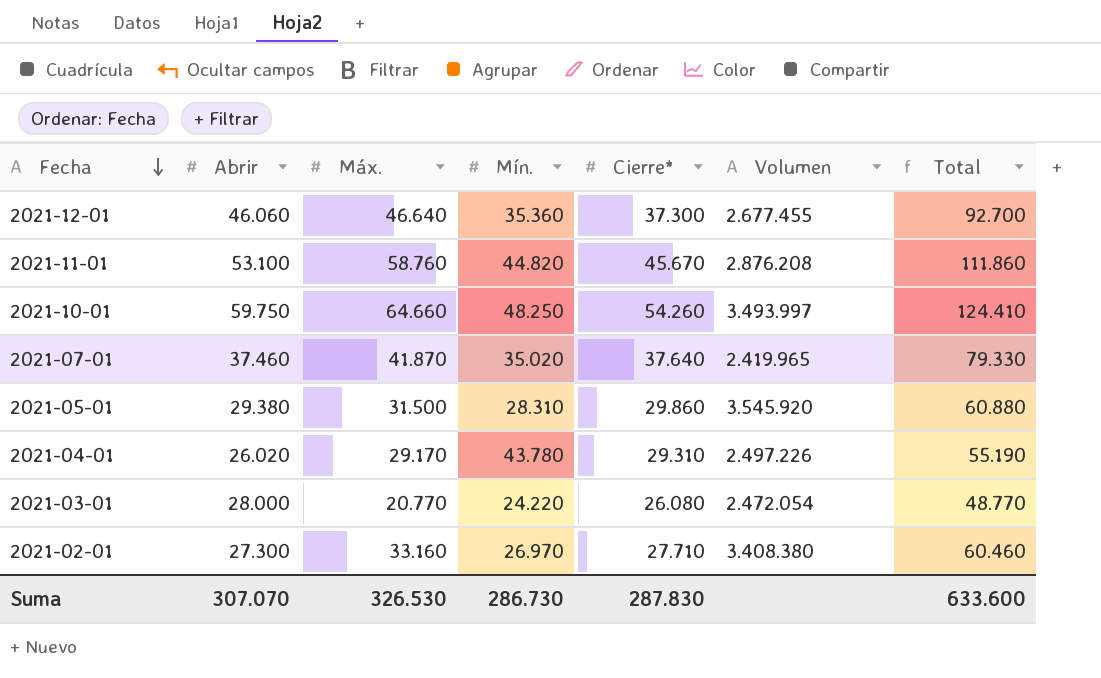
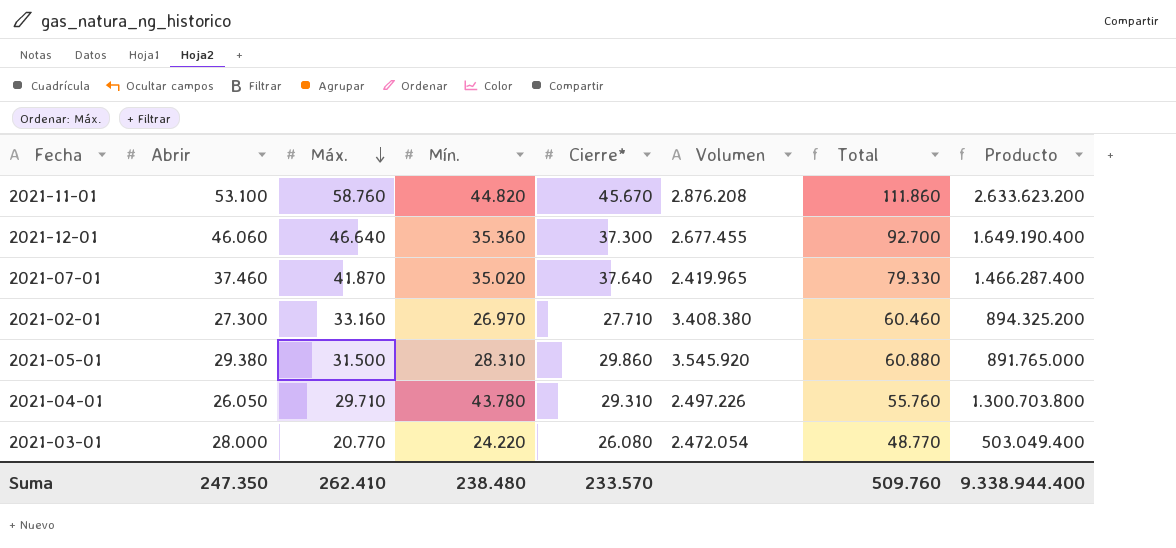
row order: Fecha descending -> Máx. descending
column Producto | formula: none -> [Máx.] * [Mín.]
row 2021-10-01: 59.750 | 64.660 | 48.250 | 54.260 | 3.493.997 | 124.410 -> none
2021-04-01 | Abrir: 26.020 -> 26.050
2021-04-01 | Máx.: 29.170 -> 29.710
2021-04-01 | Total: 55.190 -> 55.760
Suma | Abrir: 307.070 -> 247.350
Suma | Máx.: 326.530 -> 262.410
Suma | Mín.: 286.730 -> 238.480
Suma | Cierre*: 287.830 -> 233.570
Suma | Total: 633.600 -> 509.760

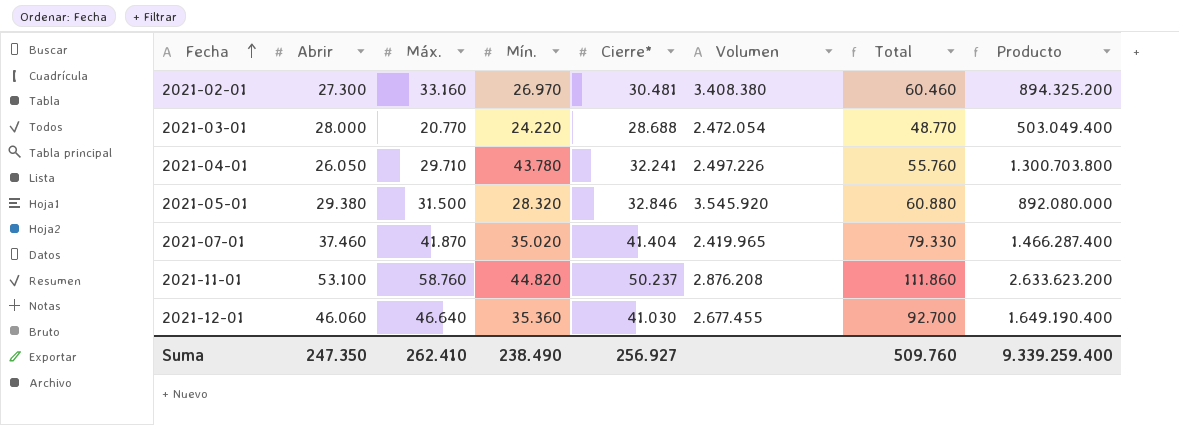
row order: Máx. descending -> Fecha ascending
2021-02-01 | Cierre*: 27.710 -> 30.481
2021-03-01 | Cierre*: 26.080 -> 28.688
2021-04-01 | Cierre*: 29.310 -> 32.241
2021-05-01 | Mín.: 28.310 -> 28.320
2021-05-01 | Cierre*: 29.860 -> 32.846
2021-05-01 | Producto: 891.765.000 -> 892.080.000
2021-07-01 | Cierre*: 37.640 -> 41.404
2021-11-01 | Cierre*: 45.670 -> 50.237
2021-12-01 | Cierre*: 37.300 -> 41.030
Suma | Mín.: 238.480 -> 238.490
Suma | Cierre*: 233.570 -> 256.927
Suma | Producto: 9.338.944.400 -> 9.339.259.400

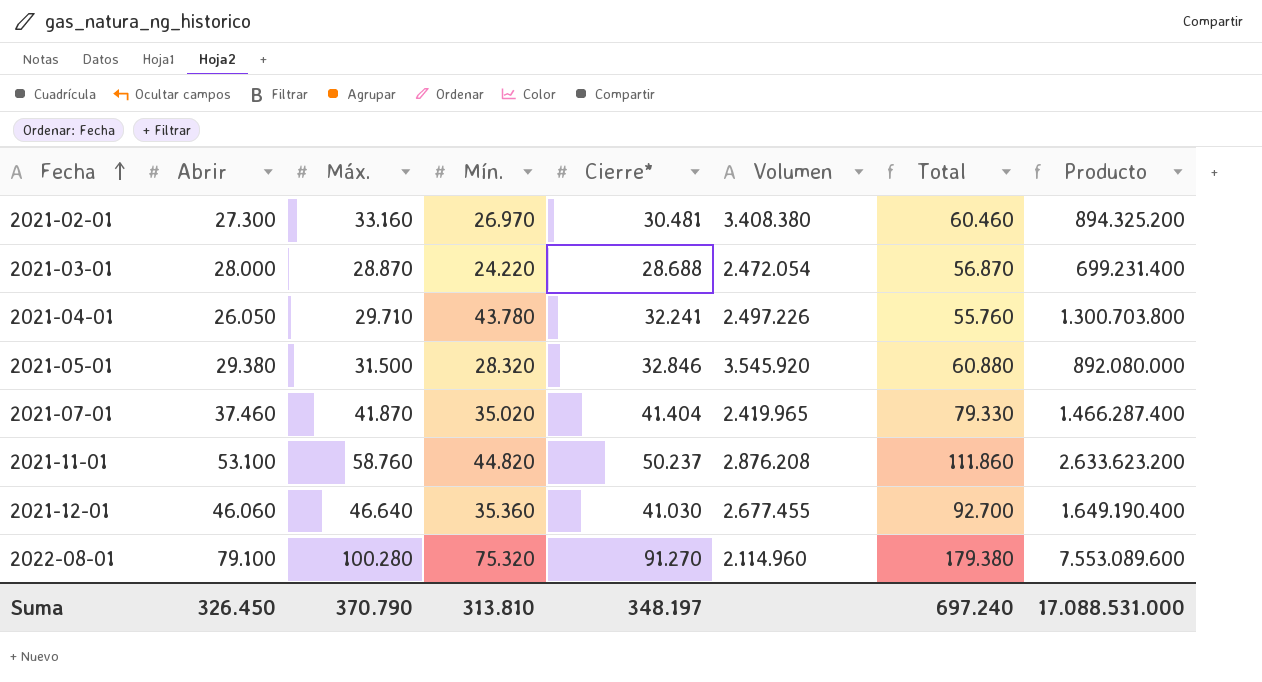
2021-03-01 | Máx.: 20.770 -> 28.870
2021-03-01 | Total: 48.770 -> 56.870
2021-03-01 | Producto: 503.049.400 -> 699.231.400
row 2022-08-01: none -> 79.100 | 100.280 | 75.320 | 91.270 | 2.114.960 | 179.380 | 7.553.089.600
Suma | Abrir: 247.350 -> 326.450
Suma | Máx.: 262.410 -> 370.790
Suma | Mín.: 238.490 -> 313.810
Suma | Cierre*: 256.927 -> 348.197
Suma | Total: 509.760 -> 697.240
Suma | Producto: 9.339.259.400 -> 17.088.531.000

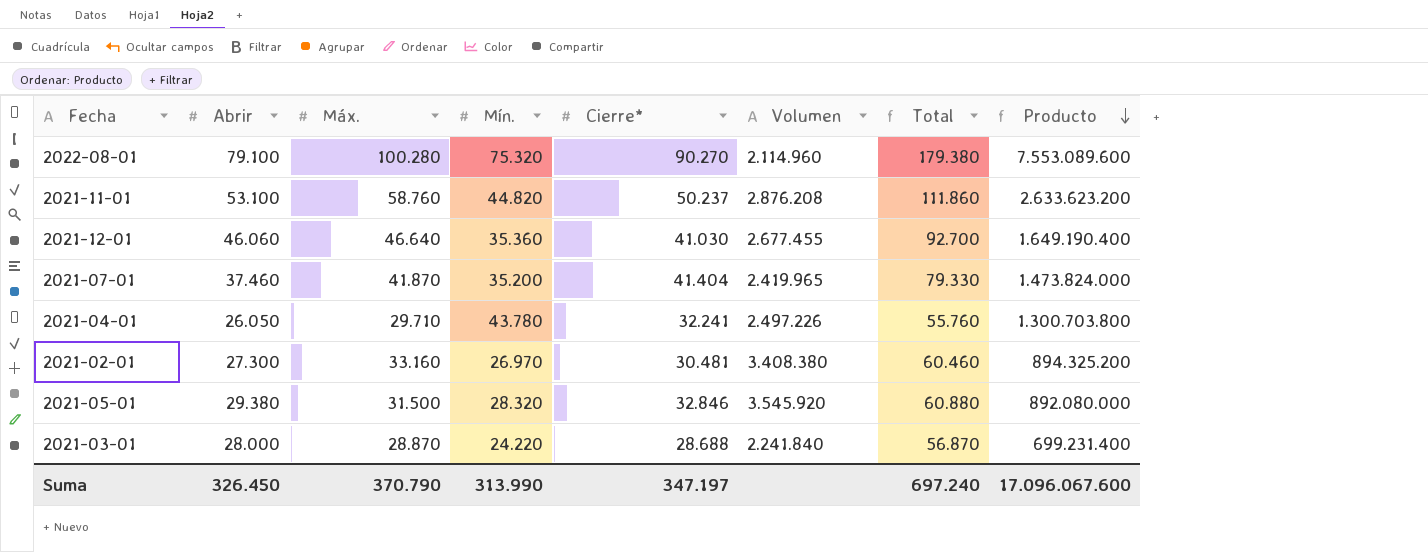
row order: Fecha ascending -> Producto descending
2022-08-01 | Cierre*: 91.270 -> 90.270
2021-07-01 | Mín.: 35.020 -> 35.200
2021-07-01 | Producto: 1.466.287.400 -> 1.473.824.000
2021-03-01 | Volumen: 2.472.054 -> 2.241.840
Suma | Mín.: 313.810 -> 313.990
Suma | Cierre*: 348.197 -> 347.197
Suma | Producto: 17.088.531.000 -> 17.096.067.600

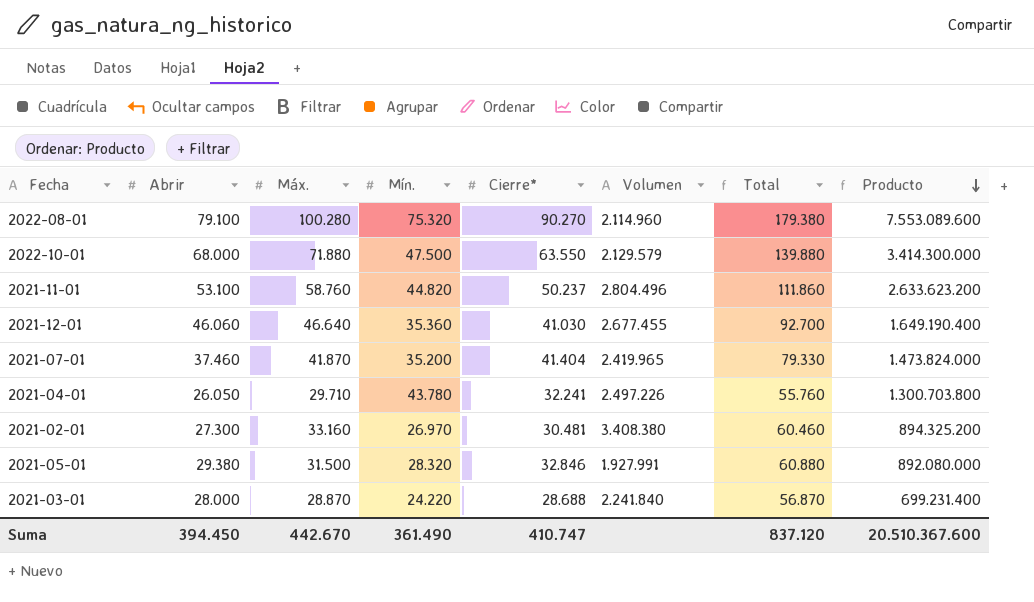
row 2022-10-01: none -> 68.000 | 71.880 | 47.500 | 63.550 | 2.129.579 | 139.880 | 3.414.300.000
2021-11-01 | Volumen: 2.876.208 -> 2.804.496
2021-05-01 | Volumen: 3.545.920 -> 1.927.991
Suma | Abrir: 326.450 -> 394.450
Suma | Máx.: 370.790 -> 442.670
Suma | Mín.: 313.990 -> 361.490
Suma | Cierre*: 347.197 -> 410.747
Suma | Total: 697.240 -> 837.120
Suma | Producto: 17.096.067.600 -> 20.510.367.600

